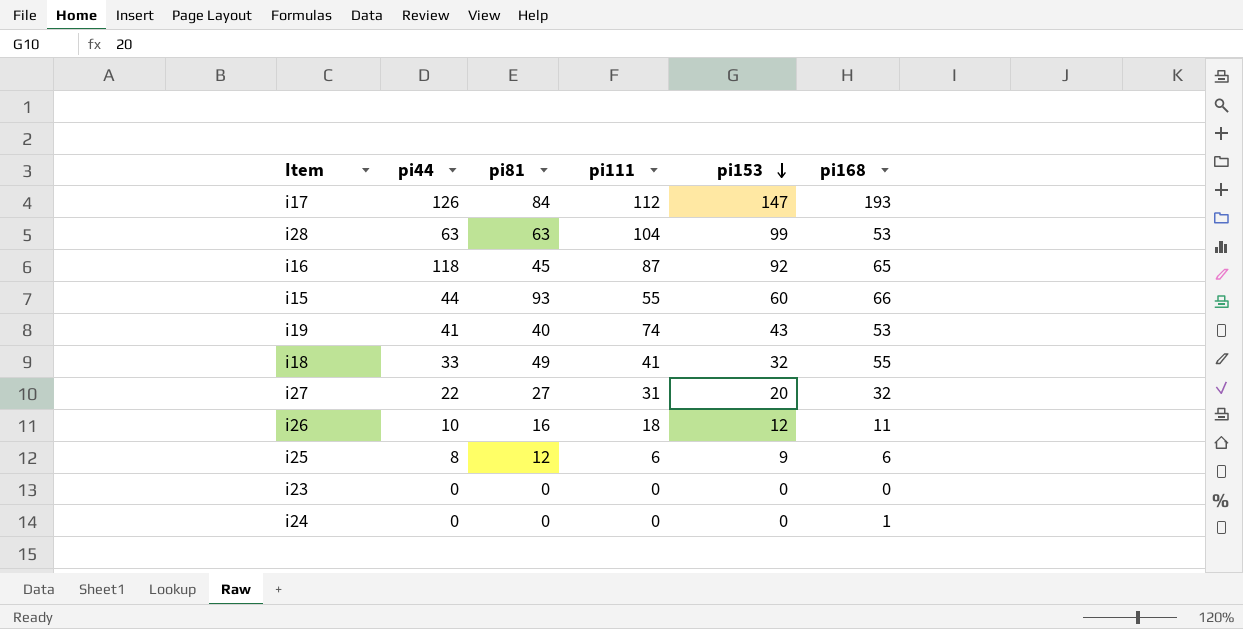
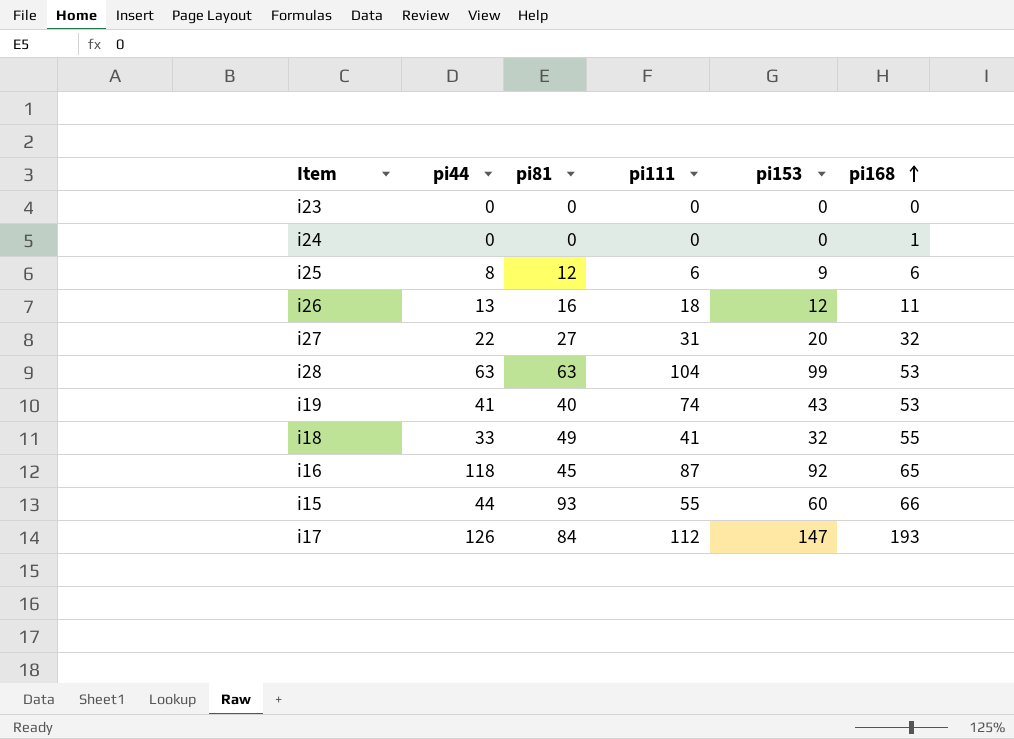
row order: pi153 descending -> pi168 ascending
i26 | pi44: 10 -> 13

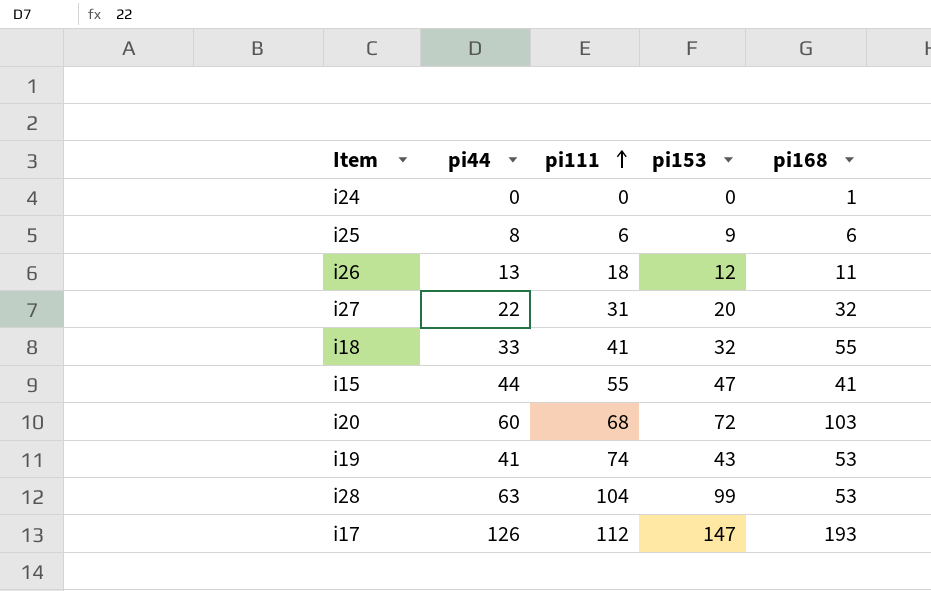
row order: pi168 ascending -> pi111 ascending
column pi81 | position: 3 -> none
row i23: 0 | 0 | 0 | 0 | 0 -> none
row i16: 118 | 45 | 87 | 92 | 65 -> none
i15 | pi153: 60 -> 47
i15 | pi168: 66 -> 41
row i20: none -> 60 | 68 | 72 | 103

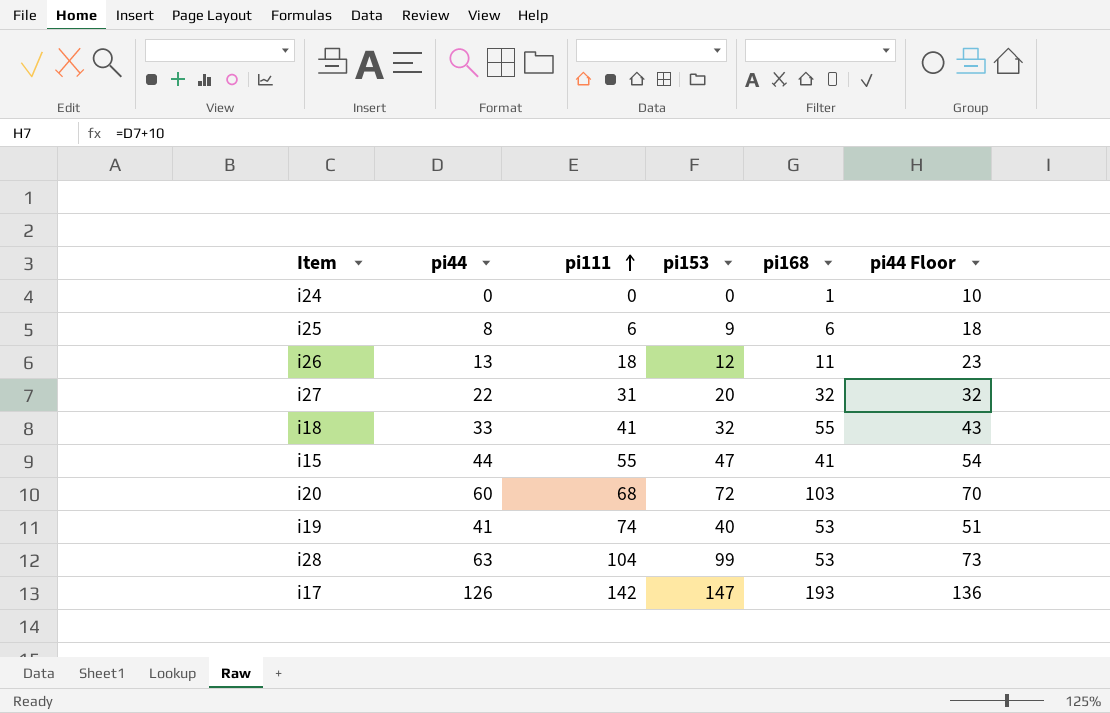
column pi44 Floor | formula: none -> [pi44] + 10
i19 | pi153: 43 -> 40
i17 | pi111: 112 -> 142

